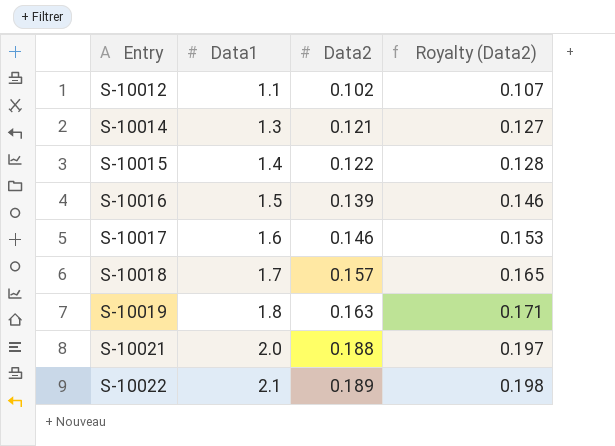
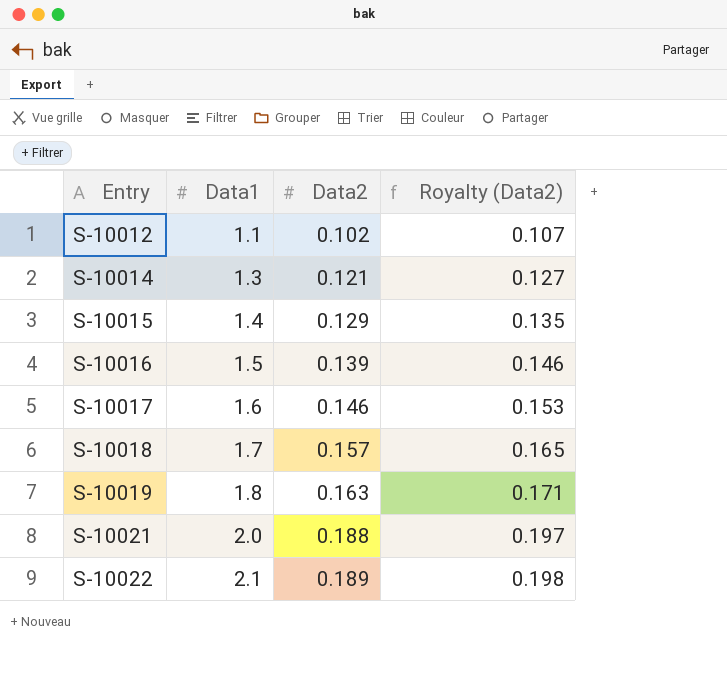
S-10015 | Data2: 0.122 -> 0.129
S-10015 | Royalty (Data2): 0.128 -> 0.135

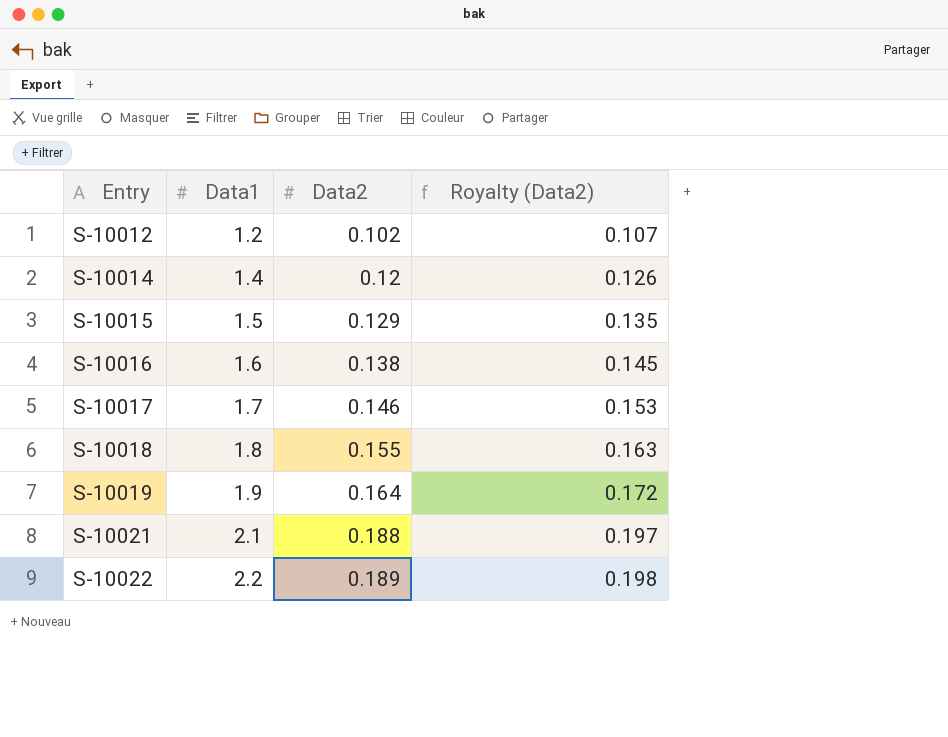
S-10012 | Data1: 1.1 -> 1.2
S-10014 | Data1: 1.3 -> 1.4
S-10014 | Data2: 0.121 -> 0.12
S-10014 | Royalty (Data2): 0.127 -> 0.126
S-10015 | Data1: 1.4 -> 1.5
S-10016 | Data1: 1.5 -> 1.6
S-10016 | Data2: 0.139 -> 0.138
S-10016 | Royalty (Data2): 0.146 -> 0.145
S-10017 | Data1: 1.6 -> 1.7
S-10018 | Data1: 1.7 -> 1.8
S-10018 | Data2: 0.157 -> 0.155
S-10018 | Royalty (Data2): 0.165 -> 0.163
S-10019 | Data1: 1.8 -> 1.9
S-10019 | Data2: 0.163 -> 0.164
S-10019 | Royalty (Data2): 0.171 -> 0.172
S-10021 | Data1: 2.0 -> 2.1
S-10022 | Data1: 2.1 -> 2.2

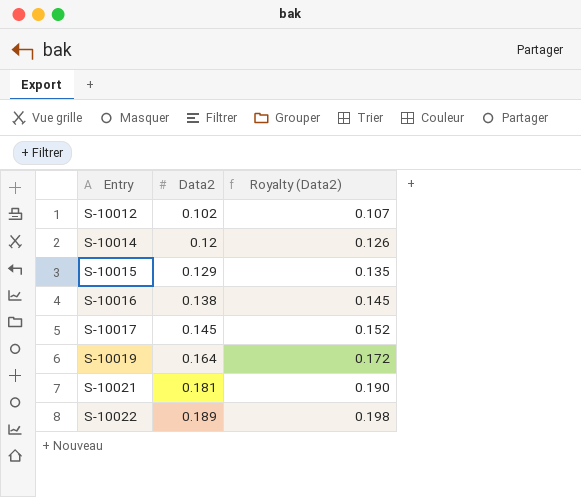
column Data1 | position: 2 -> none
row S-10018: 1.8 | 0.155 | 0.163 -> none
S-10017 | Data2: 0.146 -> 0.145
S-10017 | Royalty (Data2): 0.153 -> 0.152
S-10021 | Data2: 0.188 -> 0.181
S-10021 | Royalty (Data2): 0.197 -> 0.190

